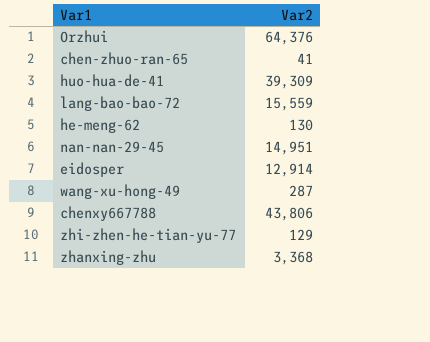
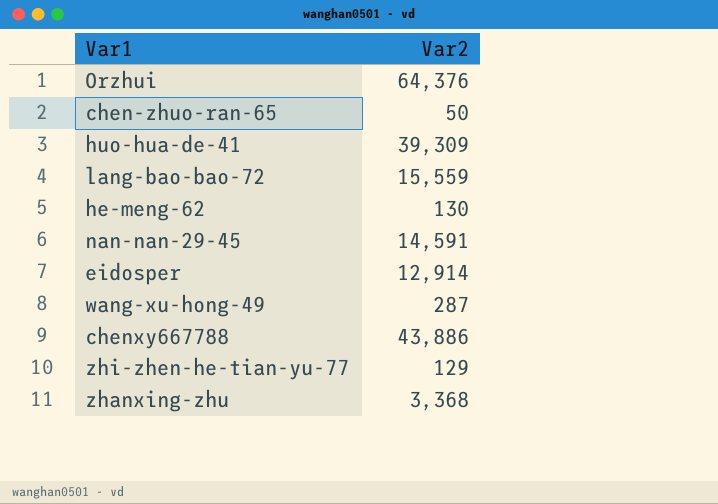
chen-zhuo-ran-65 | Var2: 41 -> 50
nan-nan-29-45 | Var2: 14,951 -> 14,591
chenxy667788 | Var2: 43,806 -> 43,886

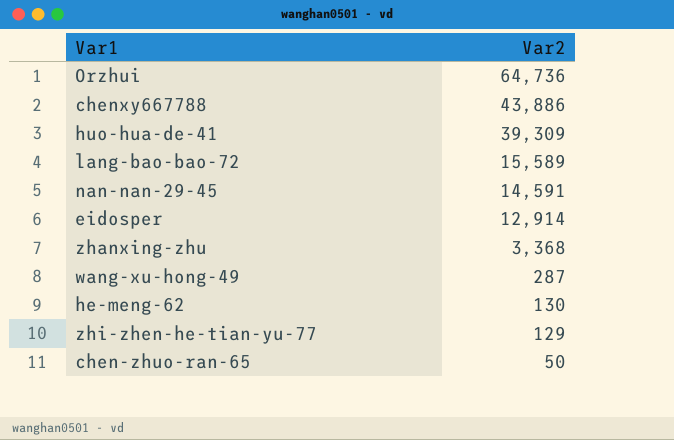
row order: none -> Var2 descending
Orzhui | Var2: 64,376 -> 64,736
lang-bao-bao-72 | Var2: 15,559 -> 15,589

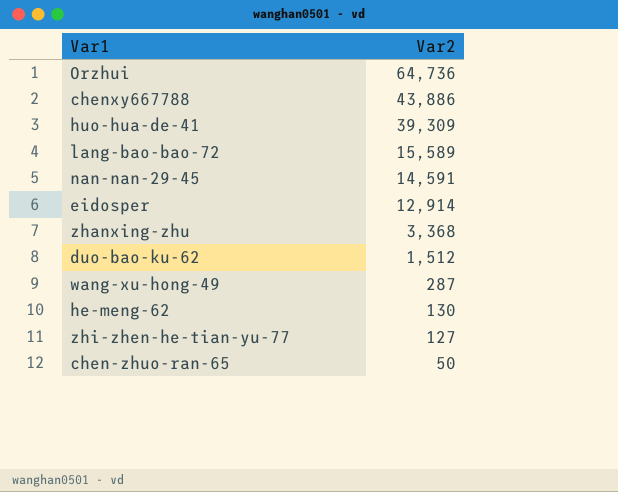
row duo-bao-ku-62: none -> 1,512
zhi-zhen-he-tian-yu-77 | Var2: 129 -> 127

